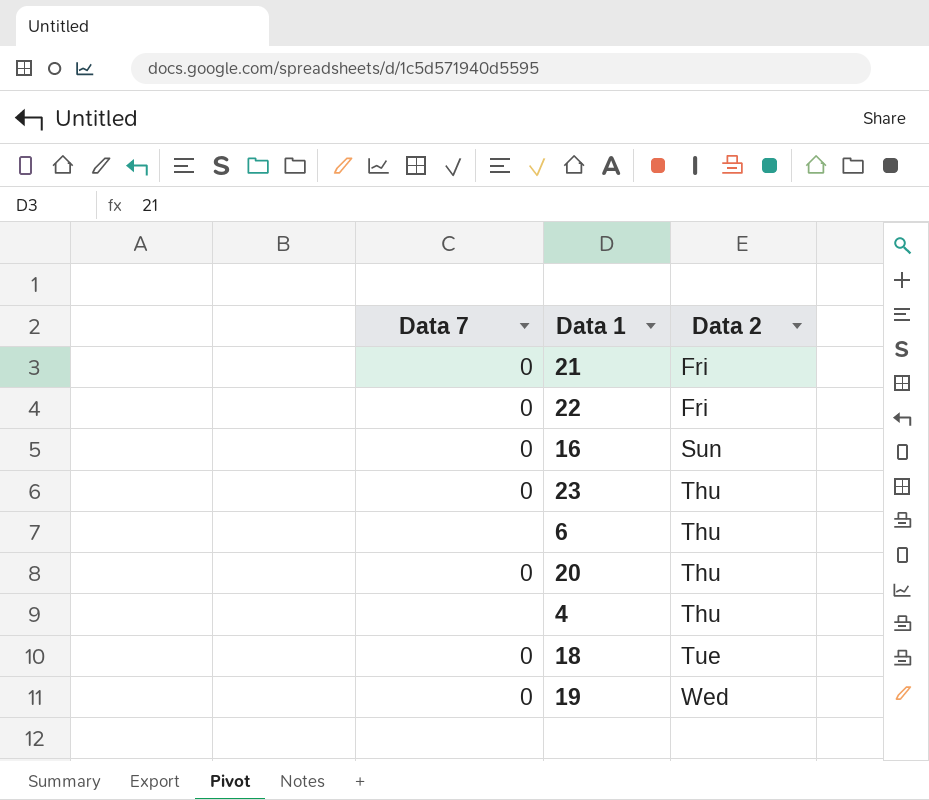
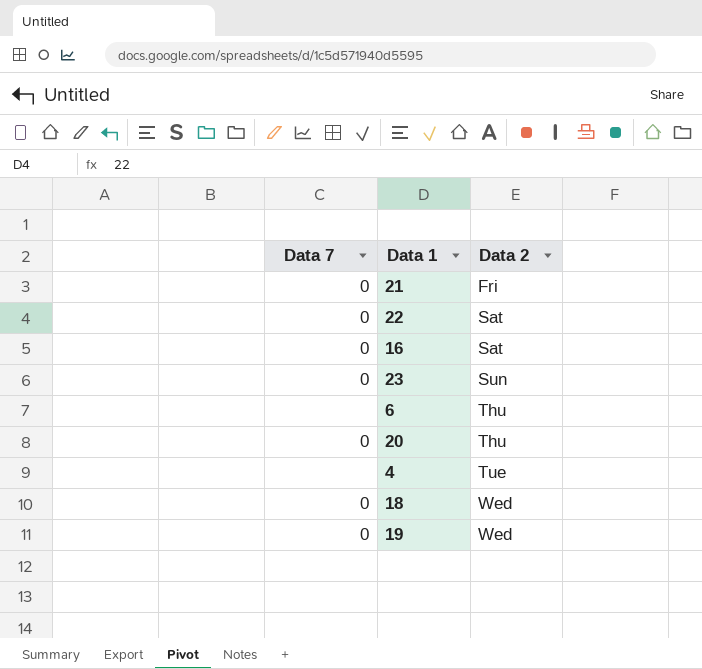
22 | Data 2: Fri -> Sat
16 | Data 2: Sun -> Sat
23 | Data 2: Thu -> Sun
4 | Data 2: Thu -> Tue
18 | Data 2: Tue -> Wed

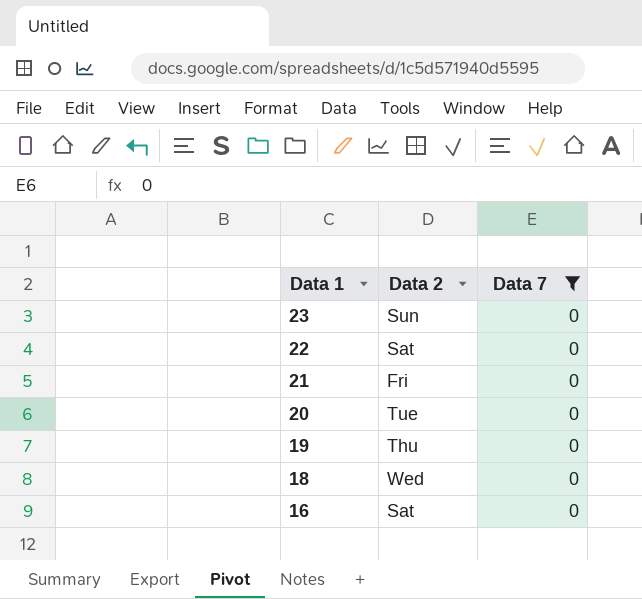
filter: none -> Data 7 = 0
row order: Data 2 ascending -> Data 1 descending
column Data 7 | position: 1 -> 3
20 | Data 2: Thu -> Tue
19 | Data 2: Wed -> Thu

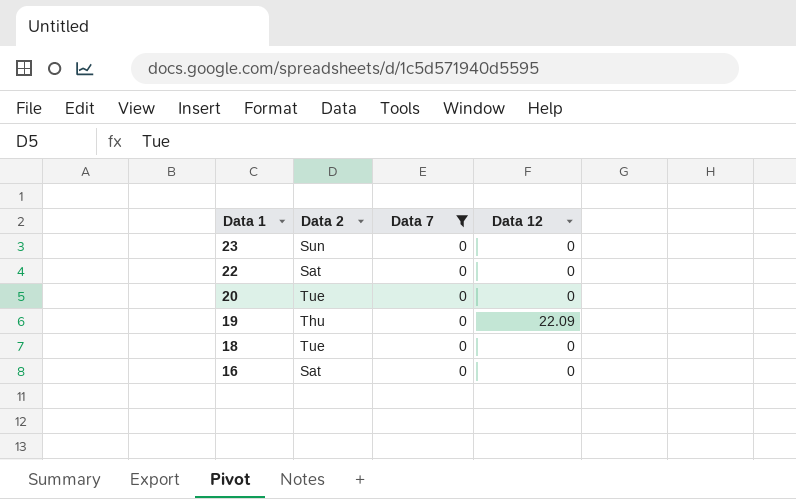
column Data 12 | position: none -> 4
row 21: Fri | 0 -> none
18 | Data 2: Wed -> Tue

